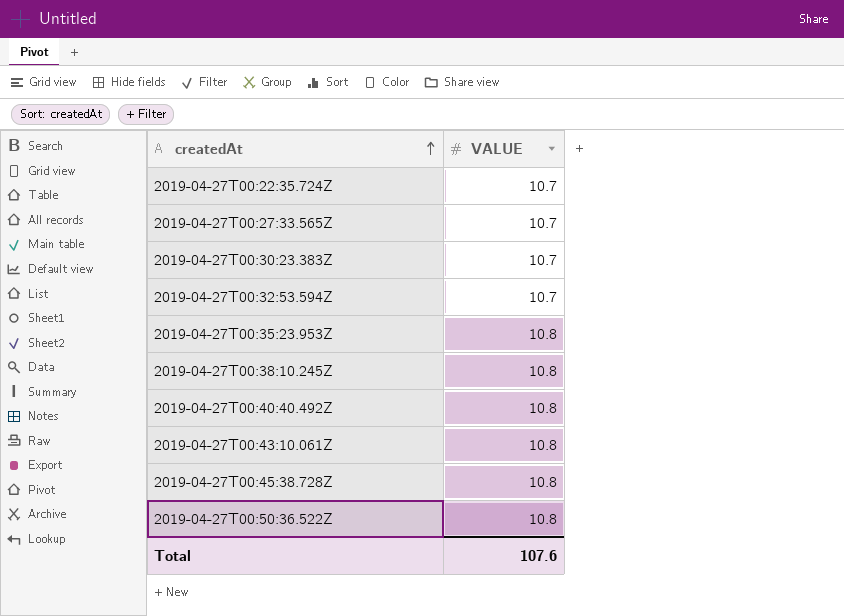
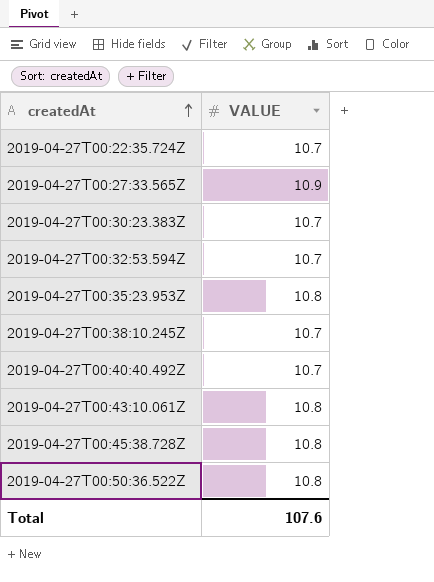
2019-04-27T00:27:33.565Z | VALUE: 10.7 -> 10.9
2019-04-27T00:38:10.245Z | VALUE: 10.8 -> 10.7
2019-04-27T00:40:40.492Z | VALUE: 10.8 -> 10.7

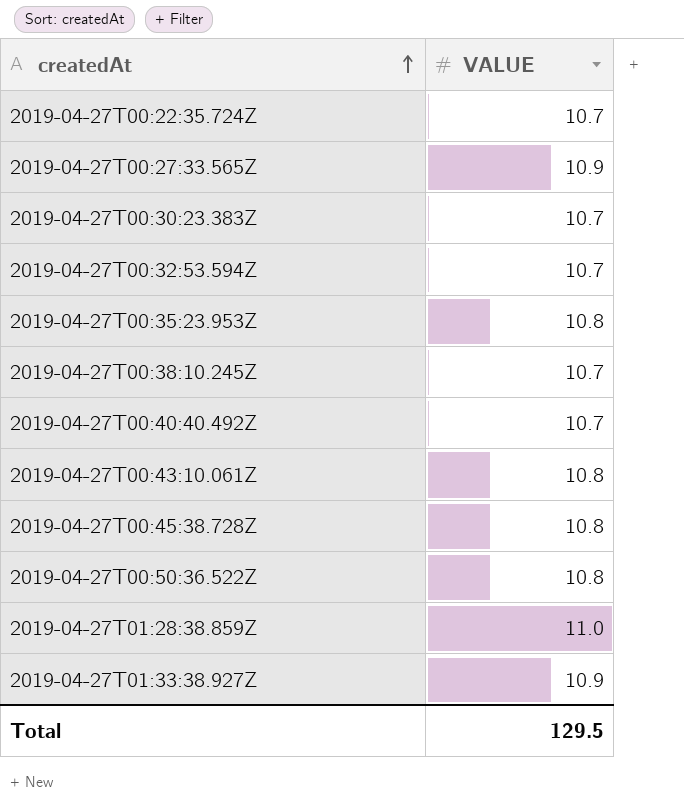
row 2019-04-27T01:28:38.859Z: none -> 11.0
row 2019-04-27T01:33:38.927Z: none -> 10.9
Total | VALUE: 107.6 -> 129.5

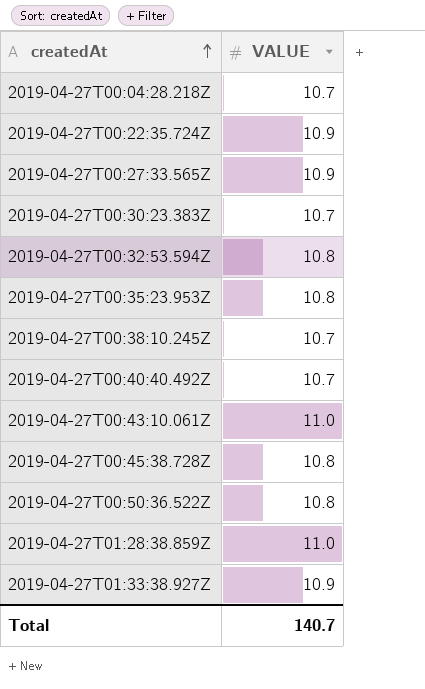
row 2019-04-27T00:04:28.218Z: none -> 10.7
2019-04-27T00:22:35.724Z | VALUE: 10.7 -> 10.9
2019-04-27T00:32:53.594Z | VALUE: 10.7 -> 10.8
2019-04-27T00:43:10.061Z | VALUE: 10.8 -> 11.0
Total | VALUE: 129.5 -> 140.7

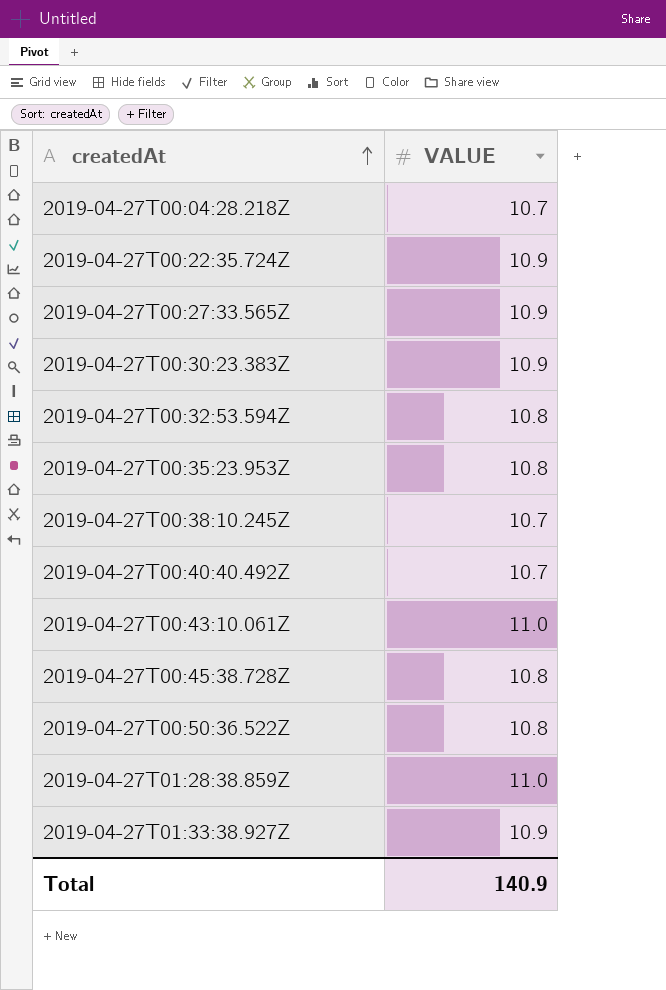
2019-04-27T00:30:23.383Z | VALUE: 10.7 -> 10.9
Total | VALUE: 140.7 -> 140.9

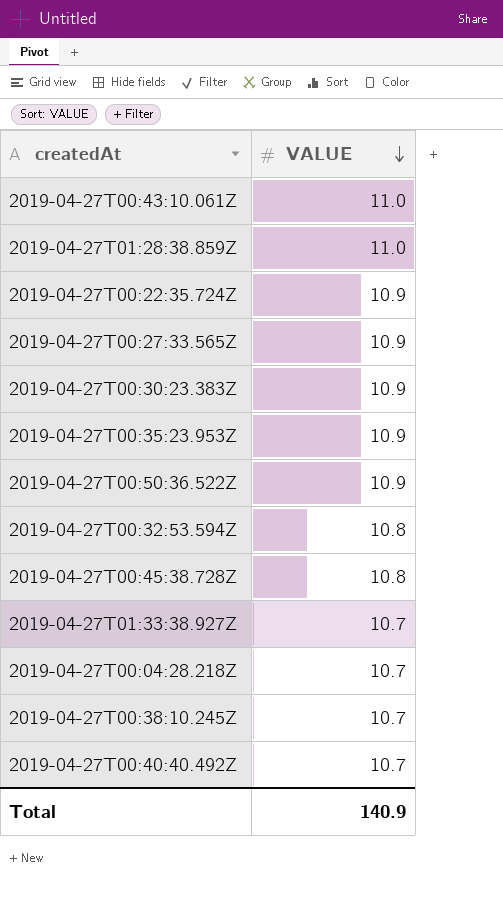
row order: createdAt ascending -> VALUE descending
2019-04-27T00:35:23.953Z | VALUE: 10.8 -> 10.9
2019-04-27T00:50:36.522Z | VALUE: 10.8 -> 10.9
2019-04-27T01:33:38.927Z | VALUE: 10.9 -> 10.7

